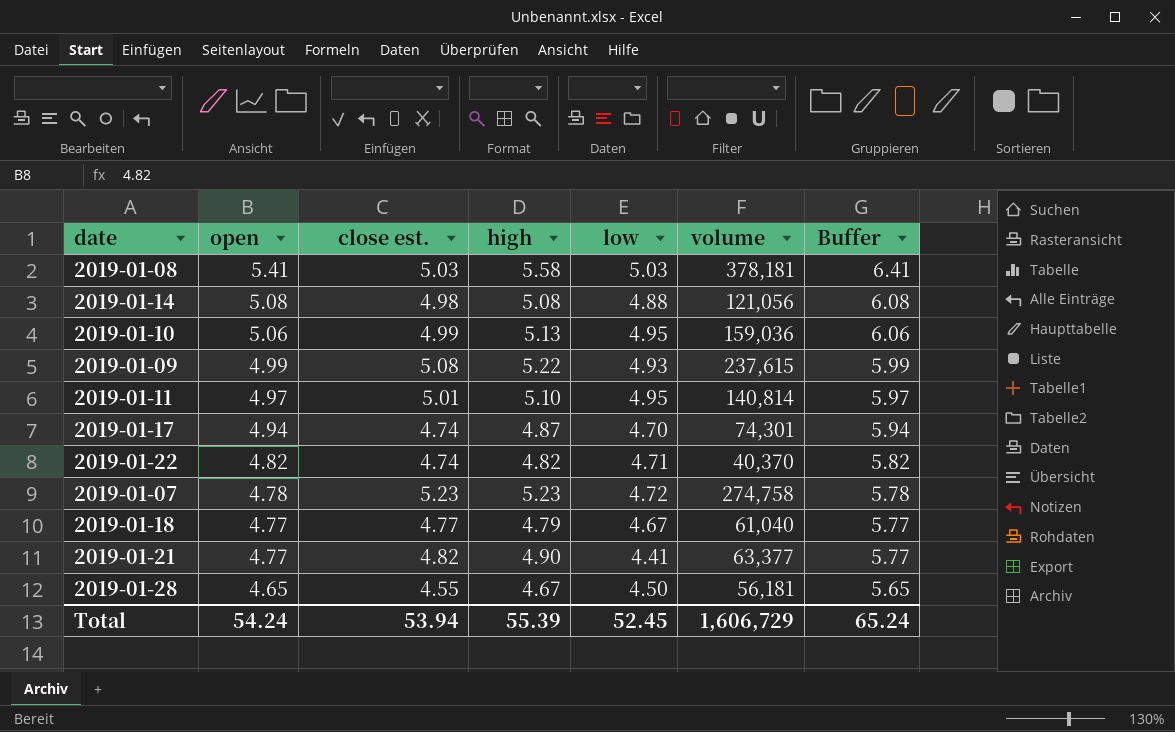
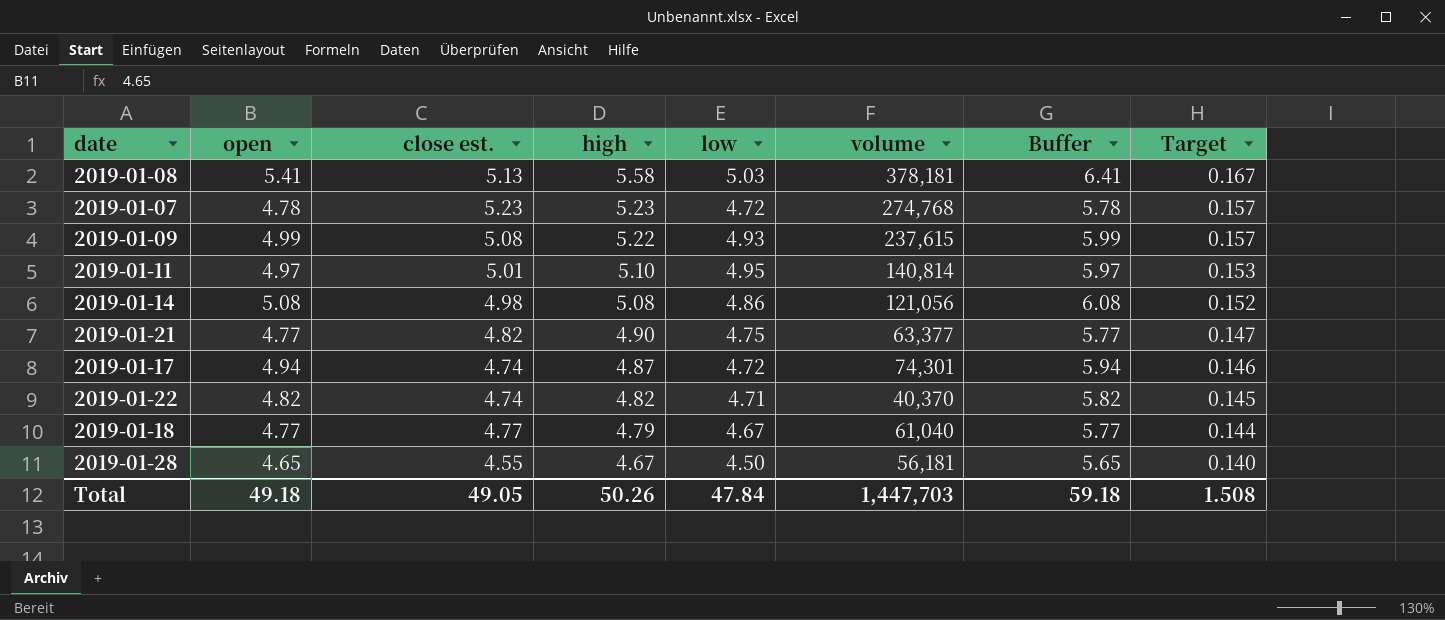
row order: open descending -> high descending
column Target | formula: none -> [high] * 0.03
row 2019-01-10: 5.06 | 4.99 | 5.13 | 4.95 | 159,036 | 6.06 -> none
2019-01-08 | close est.: 5.03 -> 5.13
2019-01-07 | volume: 274,758 -> 274,768
2019-01-14 | low: 4.88 -> 4.86
2019-01-21 | low: 4.41 -> 4.75
2019-01-17 | low: 4.70 -> 4.72
Total | open: 54.24 -> 49.18
Total | close est.: 53.94 -> 49.05
Total | high: 55.39 -> 50.26
Total | low: 52.45 -> 47.84
Total | volume: 1,606,729 -> 1,447,703
Total | Buffer: 65.24 -> 59.18

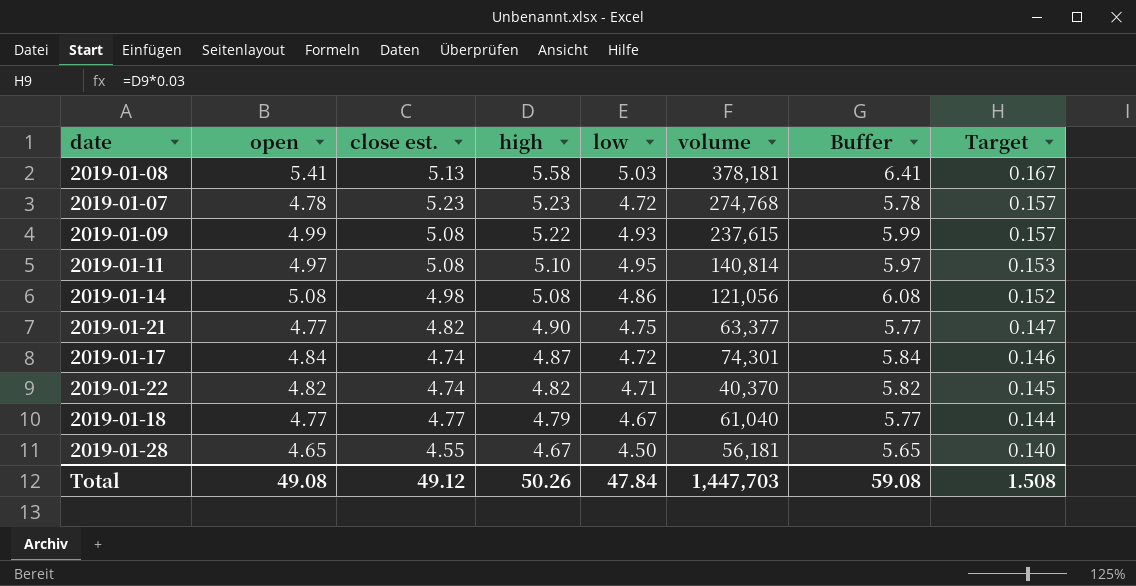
2019-01-11 | close est.: 5.01 -> 5.08
2019-01-17 | open: 4.94 -> 4.84
2019-01-17 | Buffer: 5.94 -> 5.84
Total | open: 49.18 -> 49.08
Total | close est.: 49.05 -> 49.12
Total | Buffer: 59.18 -> 59.08

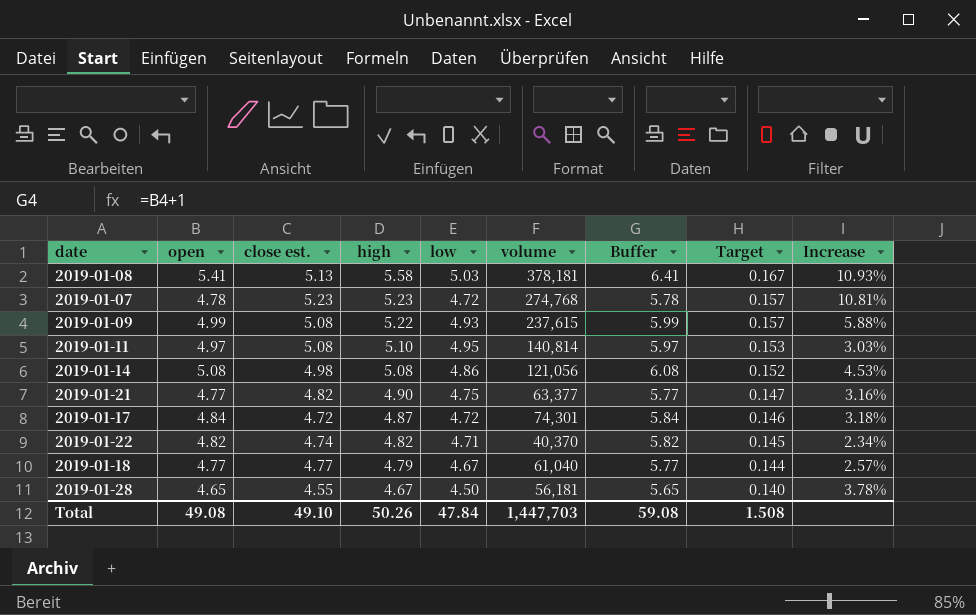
column Increase | formula: none -> ([high] - [low]) / [low]
2019-01-17 | close est.: 4.74 -> 4.72
Total | close est.: 49.12 -> 49.10

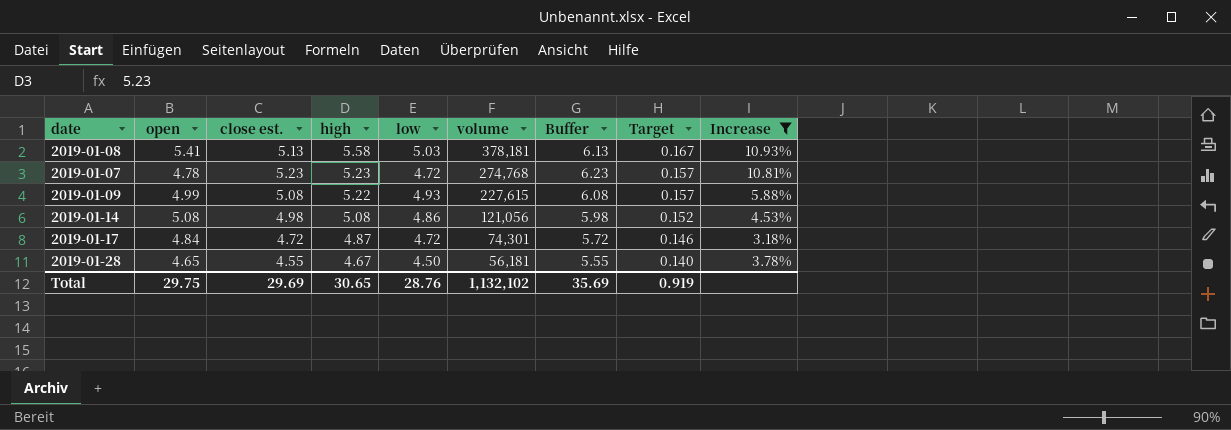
filter: none -> Increase >= 3.18%
column Buffer | formula: [open] + 1 -> [close est.] + 1
2019-01-09 | volume: 237,615 -> 227,615
Total | open: 49.08 -> 29.75
Total | close est.: 49.10 -> 29.69
Total | high: 50.26 -> 30.65
Total | low: 47.84 -> 28.76
Total | volume: 1,447,703 -> 1,132,102
Total | Buffer: 59.08 -> 35.69
Total | Target: 1.508 -> 0.919

